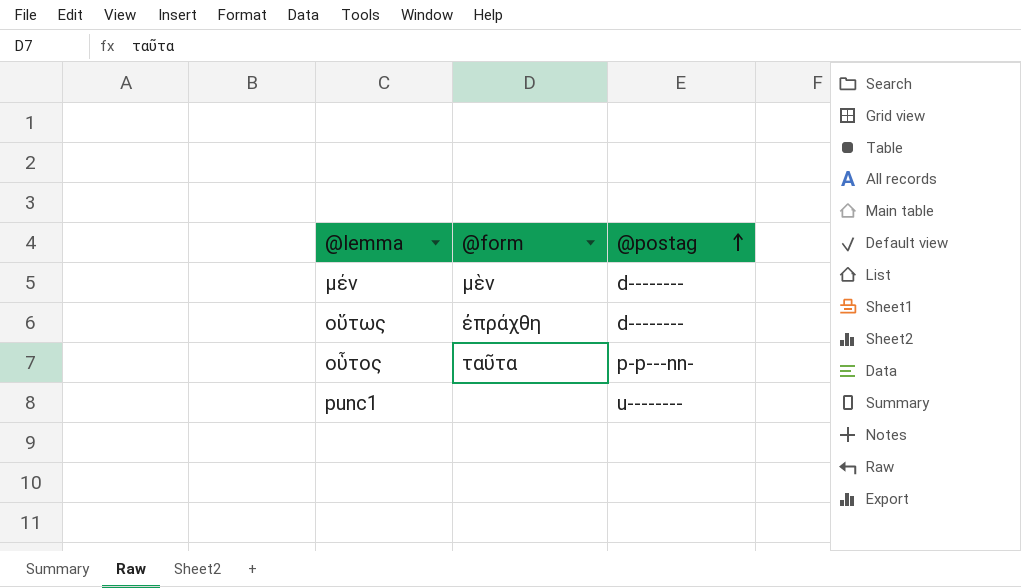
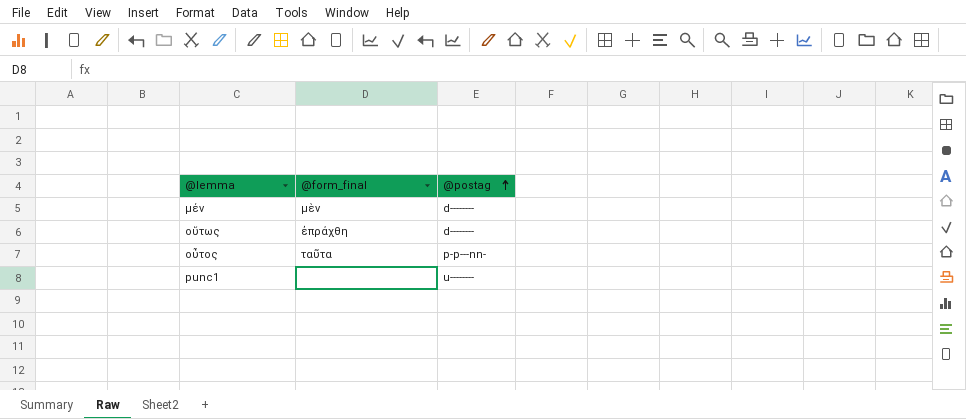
column name: @form -> @form_final

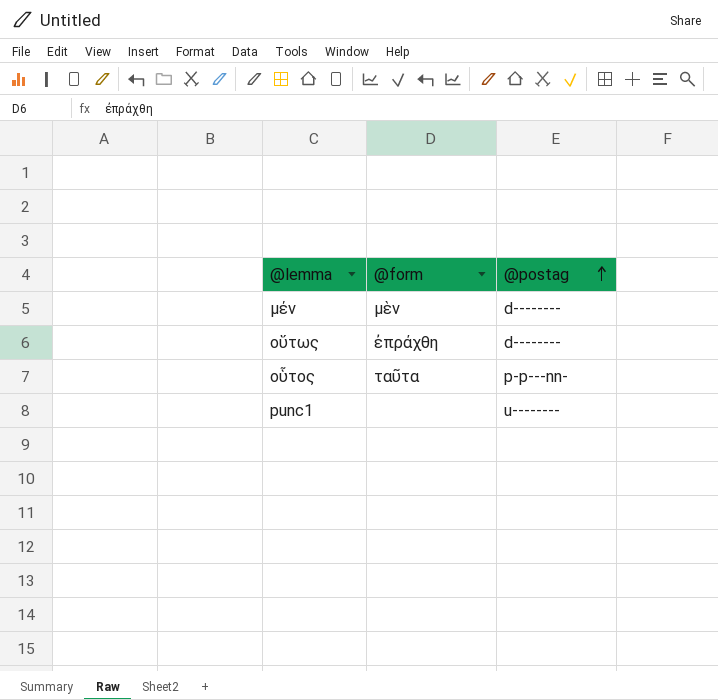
column name: @form_final -> @form

